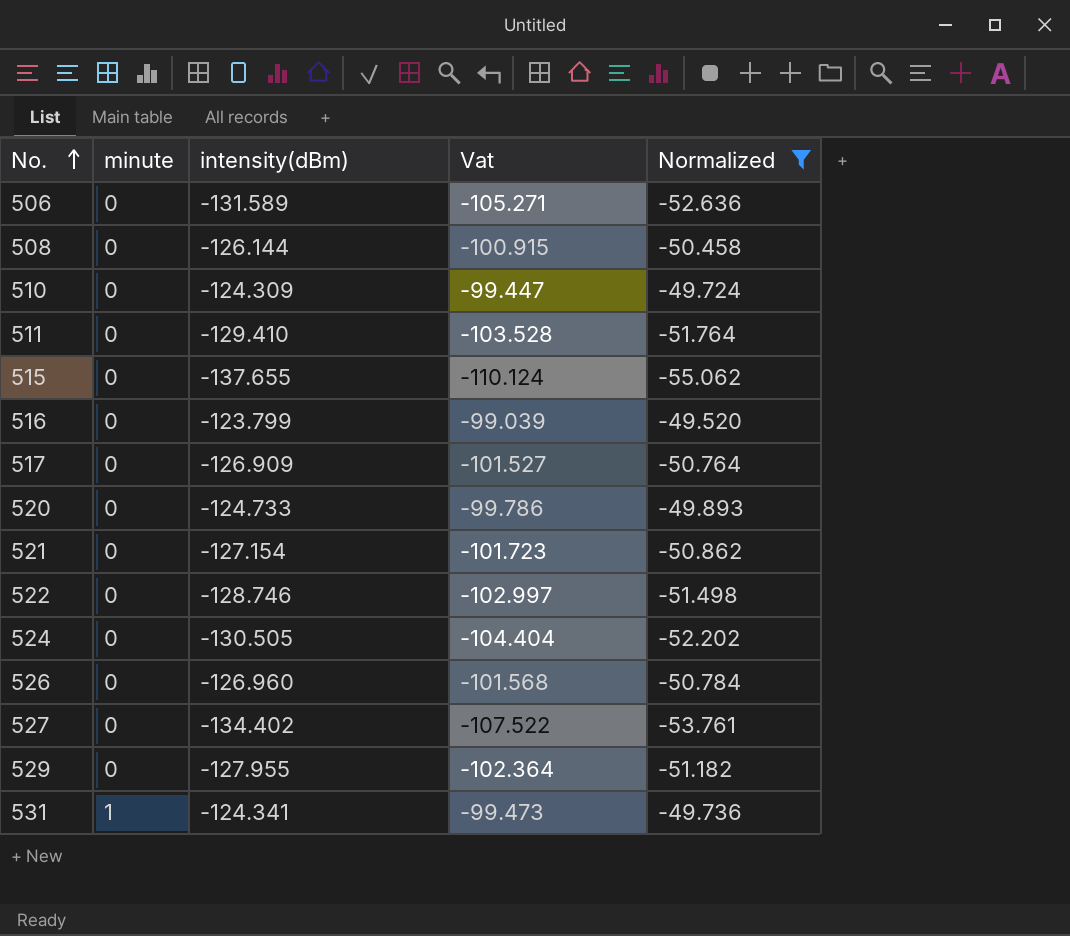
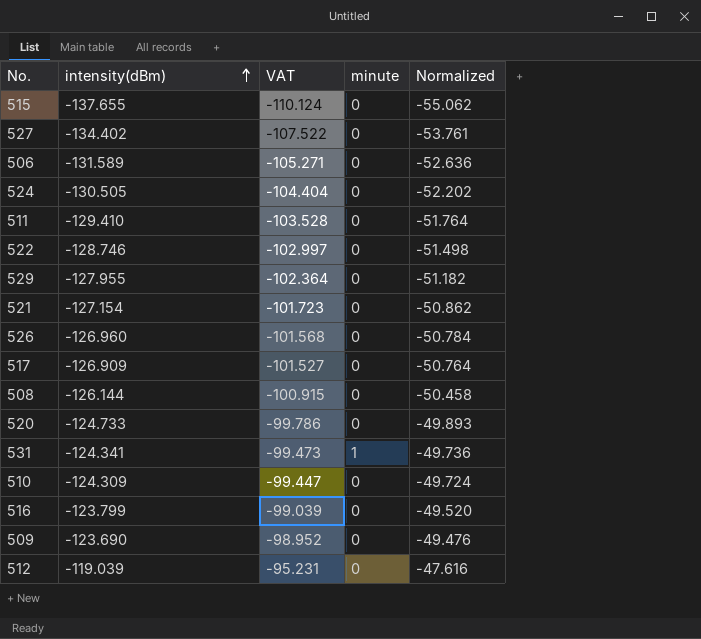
filter: Normalized <= -49.520 -> none
row order: No. ascending -> intensity(dBm) ascending
column name: Vat -> VAT
column minute | position: 2 -> 4

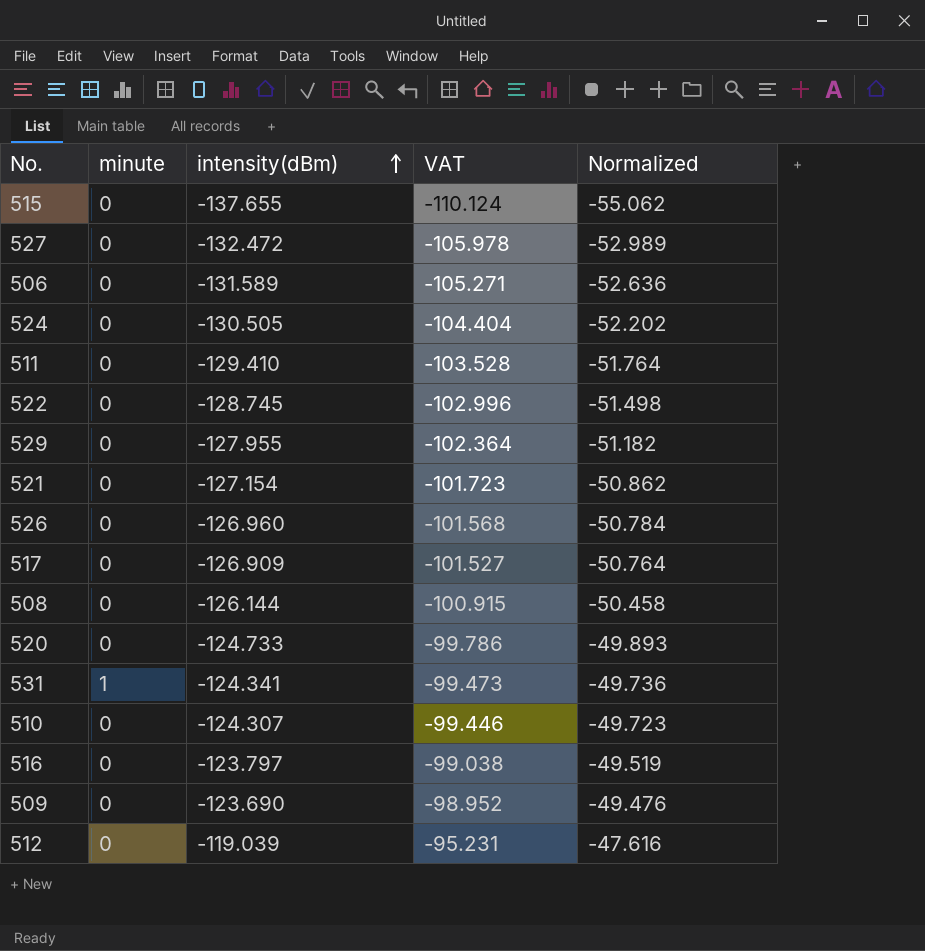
column minute | position: 4 -> 2
527 | intensity(dBm): -134.402 -> -132.472
527 | VAT: -107.522 -> -105.978
527 | Normalized: -53.761 -> -52.989
522 | intensity(dBm): -128.746 -> -128.745
522 | VAT: -102.997 -> -102.996
510 | intensity(dBm): -124.309 -> -124.307
510 | VAT: -99.447 -> -99.446
510 | Normalized: -49.724 -> -49.723
516 | intensity(dBm): -123.799 -> -123.797
516 | VAT: -99.039 -> -99.038
516 | Normalized: -49.520 -> -49.519

